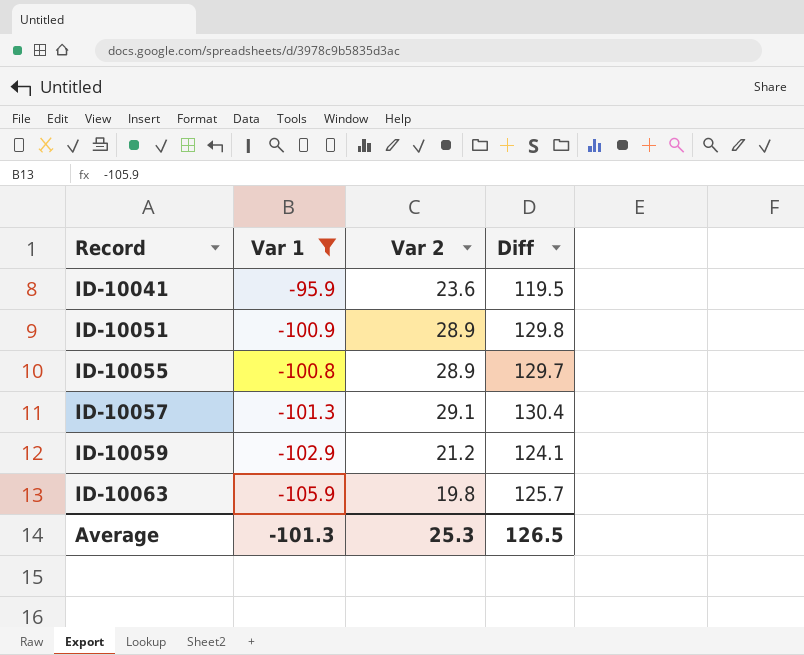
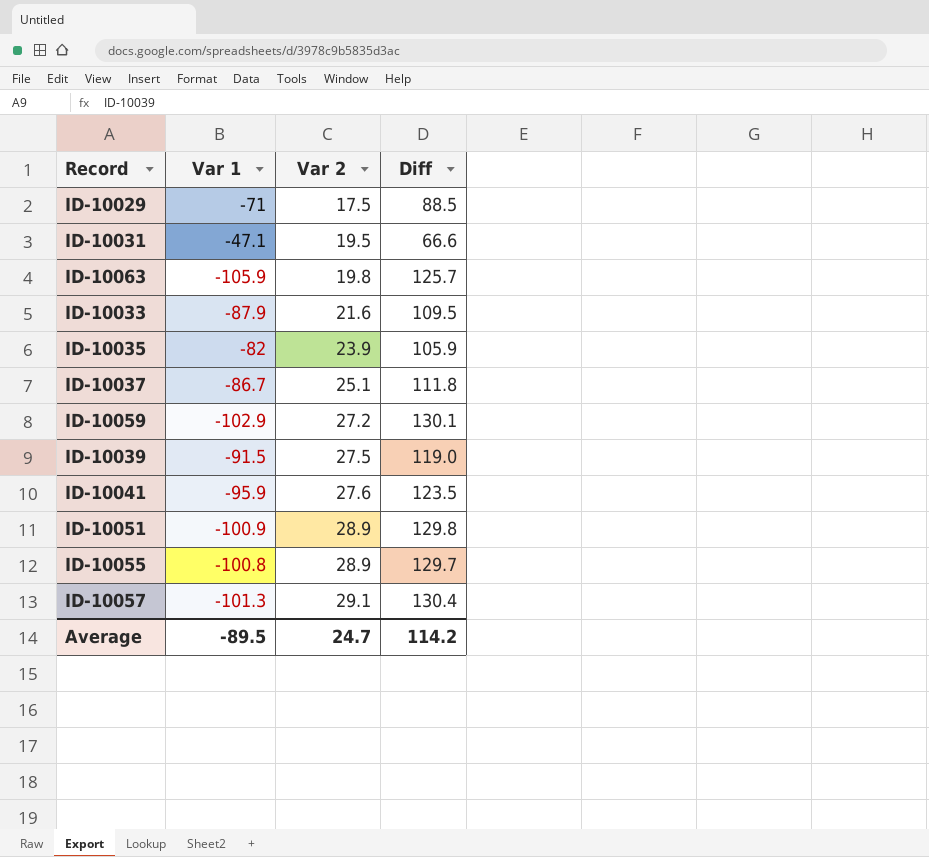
filter: Var 1 <= -95.9 -> none
row order: Record ascending -> Var 2 ascending
ID-10059 | Var 2: 21.2 -> 27.2
ID-10059 | Diff: 124.1 -> 130.1
ID-10041 | Var 2: 23.6 -> 27.6
ID-10041 | Diff: 119.5 -> 123.5
Average | Var 1: -101.3 -> -89.5
Average | Var 2: 25.3 -> 24.7
Average | Diff: 126.5 -> 114.2

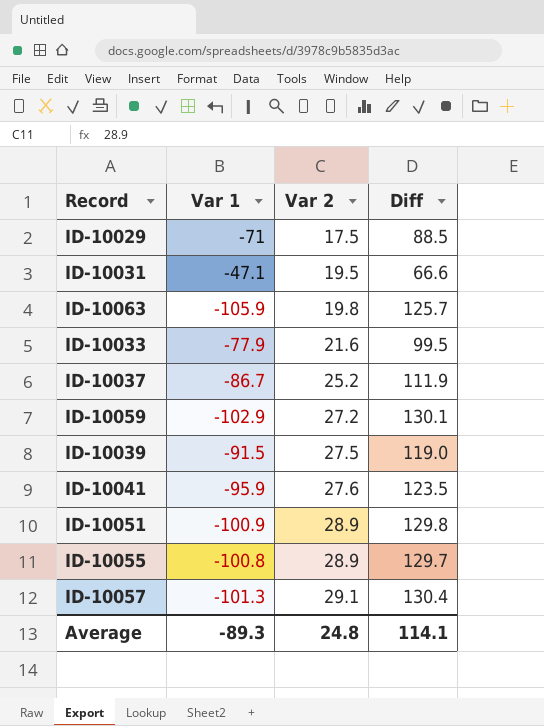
row ID-10035: -82 | 23.9 | 105.9 -> none
ID-10033 | Var 1: -87.9 -> -77.9
ID-10033 | Diff: 109.5 -> 99.5
ID-10037 | Var 2: 25.1 -> 25.2
ID-10037 | Diff: 111.8 -> 111.9
Average | Var 1: -89.5 -> -89.3
Average | Var 2: 24.7 -> 24.8
Average | Diff: 114.2 -> 114.1

